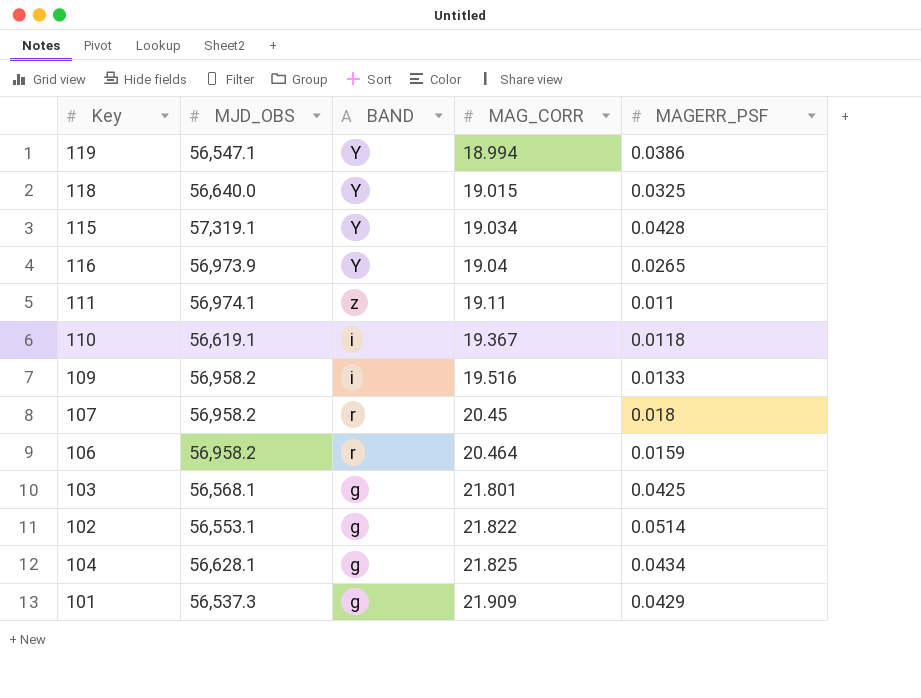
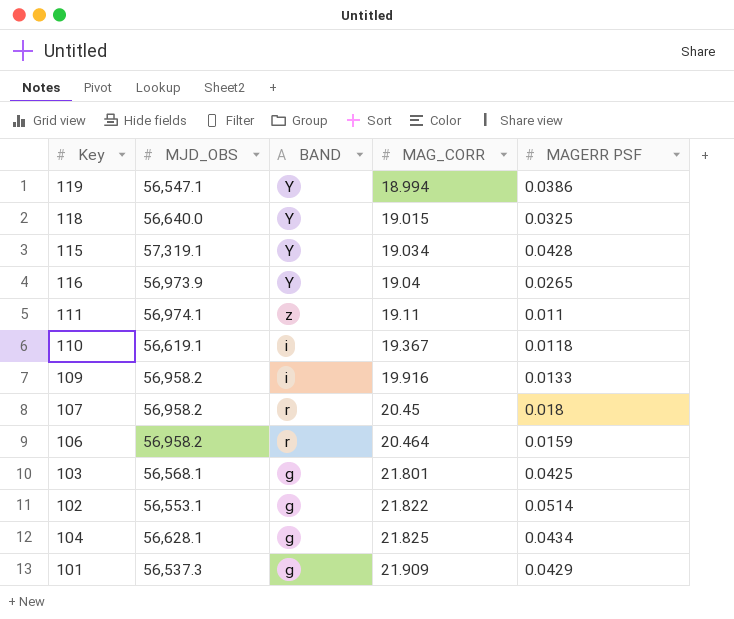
column name: MAGERR_PSF -> MAGERR PSF
109 | MAG_CORR: 19.516 -> 19.916

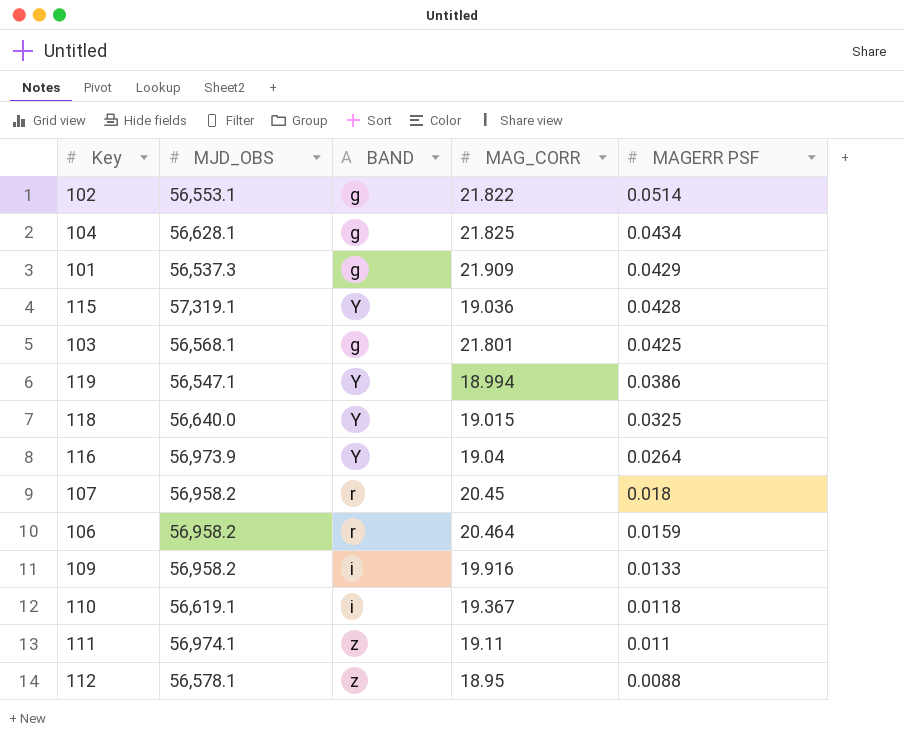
row order: MAG_CORR ascending -> MAGERR PSF descending
115 | MAG_CORR: 19.034 -> 19.036
116 | MAGERR PSF: 0.0265 -> 0.0264
row 112: none -> 56,578.1 | z | 18.95 | 0.0088

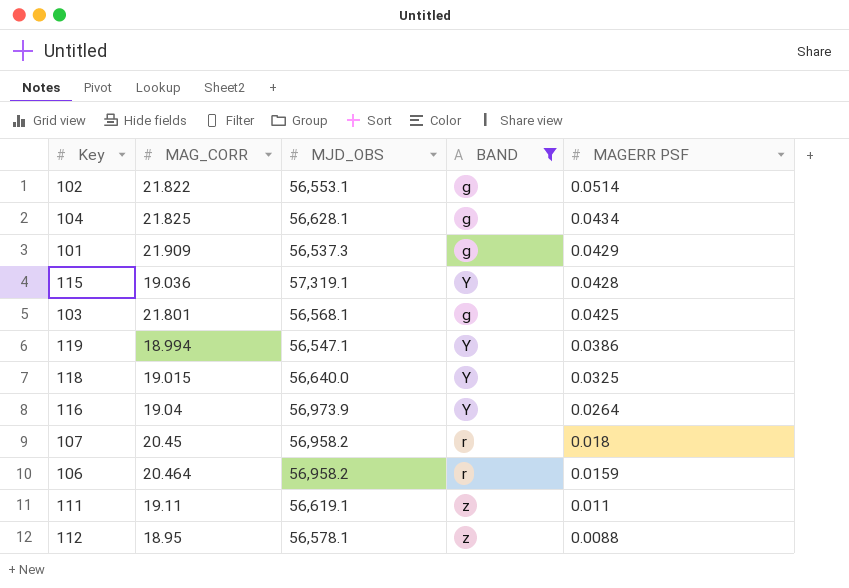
filter: none -> BAND != i
column MAG_CORR | position: 4 -> 2
111 | MJD_OBS: 56,974.1 -> 56,619.1

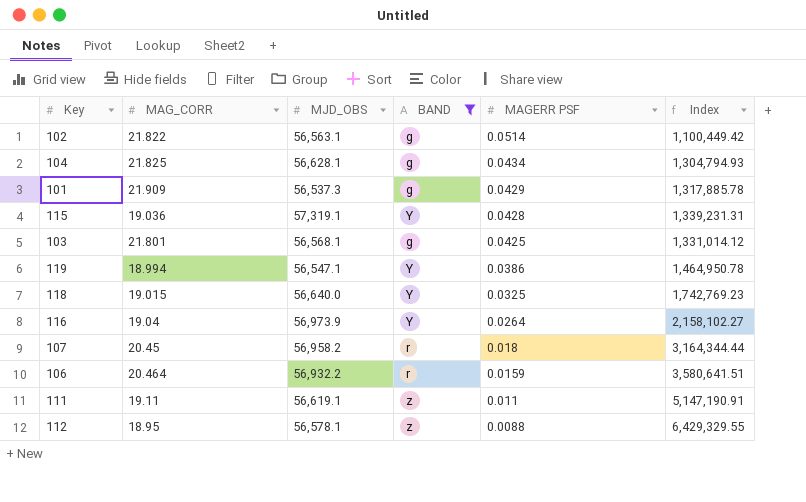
column Index | formula: none -> [MJD_OBS] / [MAGERR PSF]
102 | MJD_OBS: 56,553.1 -> 56,563.1
106 | MJD_OBS: 56,958.2 -> 56,932.2

